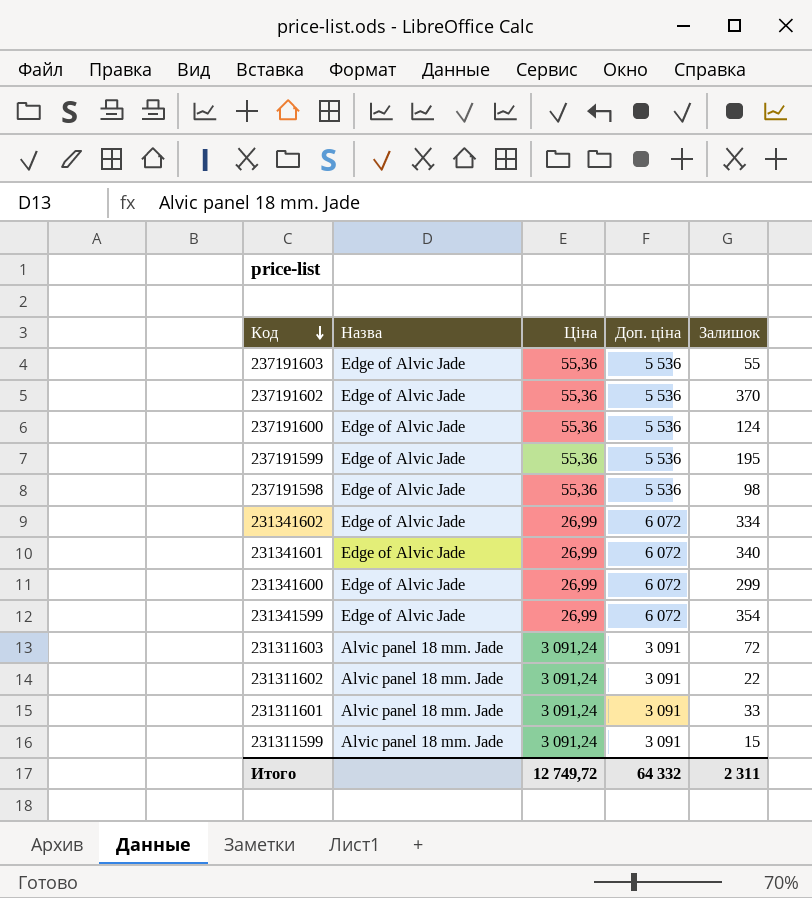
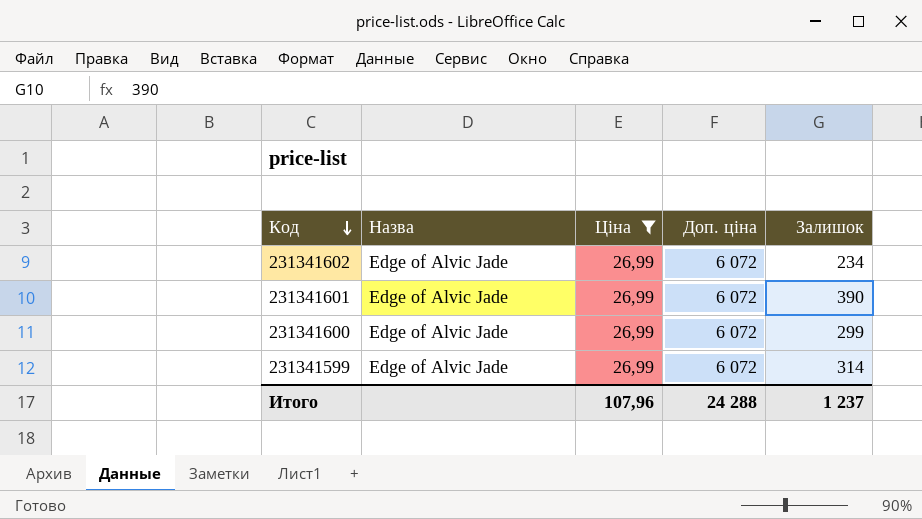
filter: none -> Ціна = 26,99
231341602 | Залишок: 334 -> 234
231341601 | Залишок: 340 -> 390
231341599 | Залишок: 354 -> 314
Итого | Ціна: 12 749,72 -> 107,96
Итого | Доп. ціна: 64 332 -> 24 288
Итого | Залишок: 2 311 -> 1 237

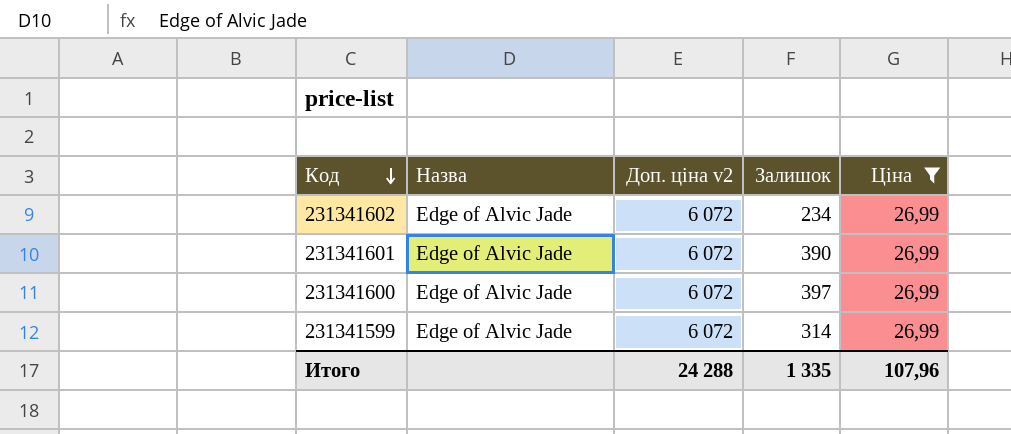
column name: Доп. ціна -> Доп. ціна v2
column Ціна | position: 3 -> 5
231341600 | Залишок: 299 -> 397
Итого | Залишок: 1 237 -> 1 335

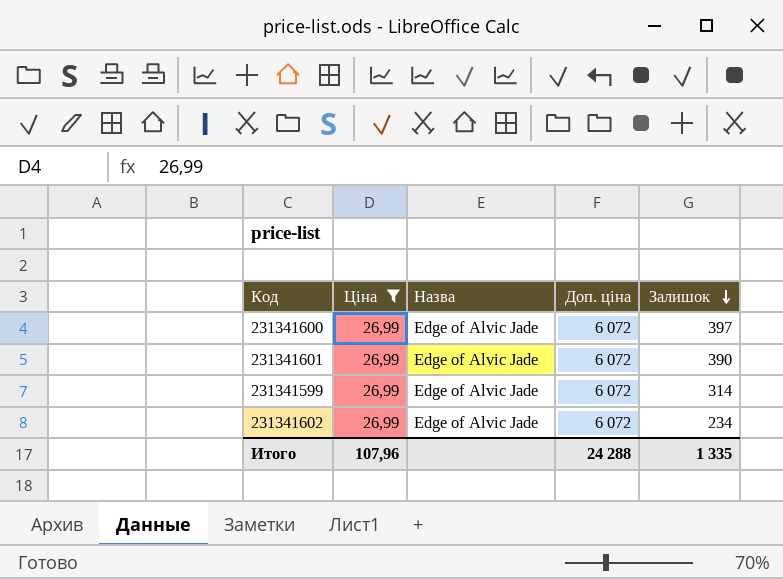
row order: Код descending -> Залишок descending
column Ціна | position: 5 -> 2
column name: Доп. ціна v2 -> Доп. ціна

